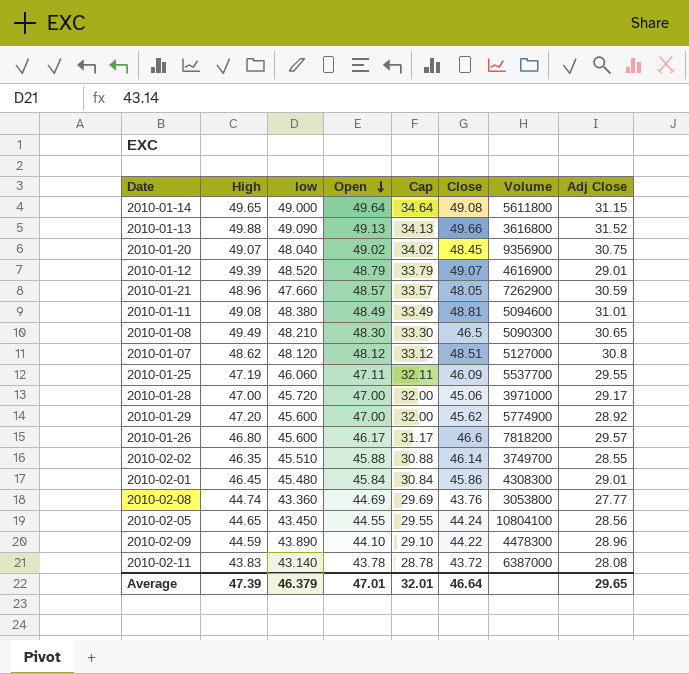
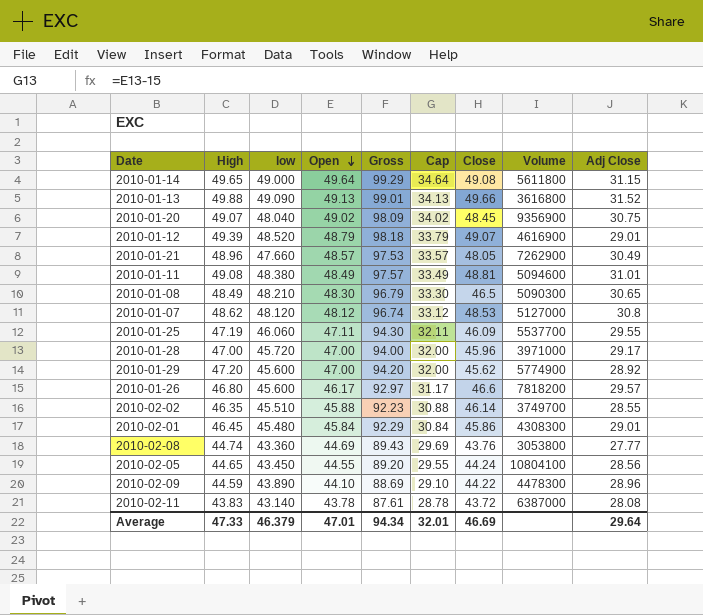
column Gross | formula: none -> [High] + [Open]
2010-01-21 | Adj Close: 30.59 -> 30.49
2010-01-08 | High: 49.49 -> 48.49
2010-01-07 | Close: 48.51 -> 48.53
2010-01-28 | Close: 45.06 -> 45.96
Average | High: 47.39 -> 47.33
Average | Close: 46.64 -> 46.69
Average | Adj Close: 29.65 -> 29.64

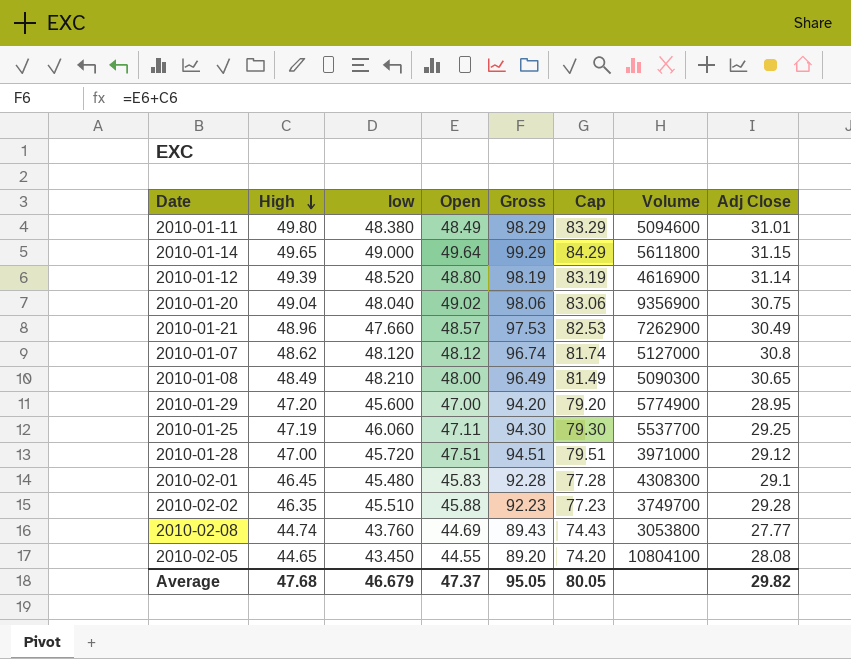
row order: Open descending -> High descending
column Close | position: 7 -> none
column Cap | formula: [Open] - 15 -> [Gross] - 15
row 2010-01-13: 49.88 | 49.090 | 49.13 | 99.01 | 34.13 | 49.66 | 3616800 | 31.52 -> none
row 2010-01-26: 46.80 | 45.600 | 46.17 | 92.97 | 31.17 | 46.6 | 7818200 | 29.57 -> none
row 2010-02-09: 44.59 | 43.890 | 44.10 | 88.69 | 29.10 | 44.22 | 4478300 | 28.96 -> none
row 2010-02-11: 43.83 | 43.140 | 43.78 | 87.61 | 28.78 | 43.72 | 6387000 | 28.08 -> none
2010-01-11 | High: 49.08 -> 49.80
2010-01-11 | Gross: 97.57 -> 98.29
2010-01-12 | Open: 48.79 -> 48.80
2010-01-12 | Gross: 98.18 -> 98.19
2010-01-12 | Adj Close: 29.01 -> 31.14
2010-01-20 | High: 49.07 -> 49.04
2010-01-20 | Gross: 98.09 -> 98.06
2010-01-08 | Open: 48.30 -> 48.00
2010-01-08 | Gross: 96.79 -> 96.49
2010-01-29 | Adj Close: 28.92 -> 28.95
2010-01-25 | Adj Close: 29.55 -> 29.25
2010-01-28 | Open: 47.00 -> 47.51
2010-01-28 | Gross: 94.00 -> 94.51
2010-01-28 | Adj Close: 29.17 -> 29.12
2010-02-01 | Open: 45.84 -> 45.83
2010-02-01 | Gross: 92.29 -> 92.28
2010-02-01 | Adj Close: 29.01 -> 29.1
2010-02-02 | Adj Close: 28.55 -> 29.28
2010-02-08 | low: 43.360 -> 43.760
2010-02-05 | Adj Close: 28.56 -> 28.08
Average | High: 47.33 -> 47.68
Average | low: 46.379 -> 46.679
Average | Open: 47.01 -> 47.37
Average | Gross: 94.34 -> 95.05
Average | Cap: 32.01 -> 80.05
Average | Adj Close: 29.64 -> 29.82

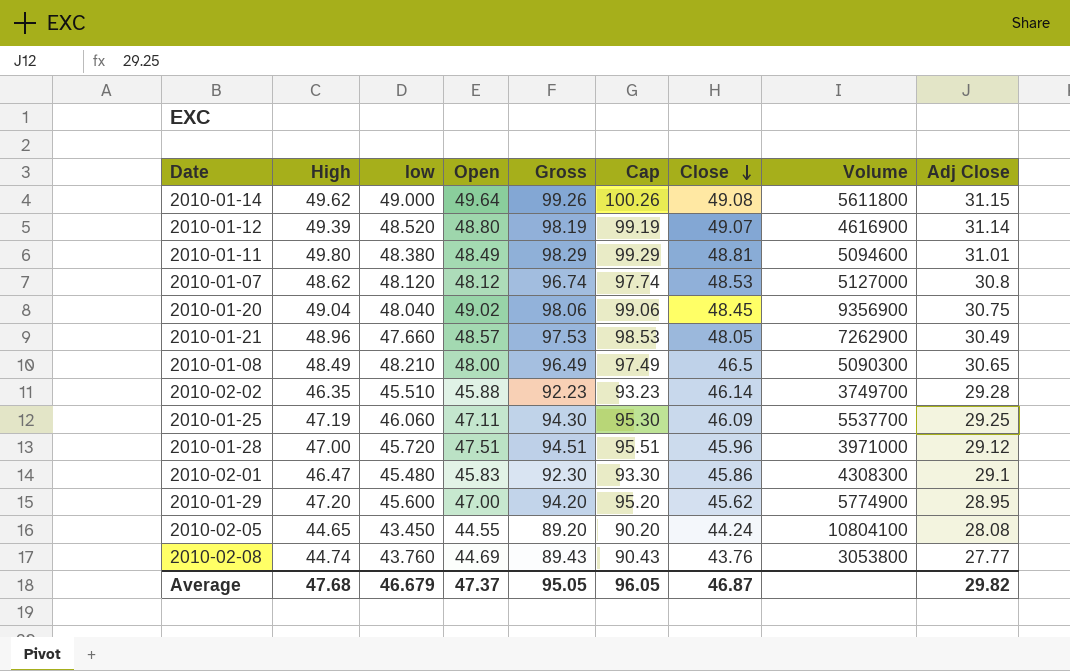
row order: High descending -> Close descending
column Cap | formula: [Gross] - 15 -> [Gross] + 1
column Close | position: none -> 7
2010-01-14 | High: 49.65 -> 49.62
2010-01-14 | Gross: 99.29 -> 99.26
2010-02-01 | High: 46.45 -> 46.47
2010-02-01 | Gross: 92.28 -> 92.30
Average | Cap: 80.05 -> 96.05

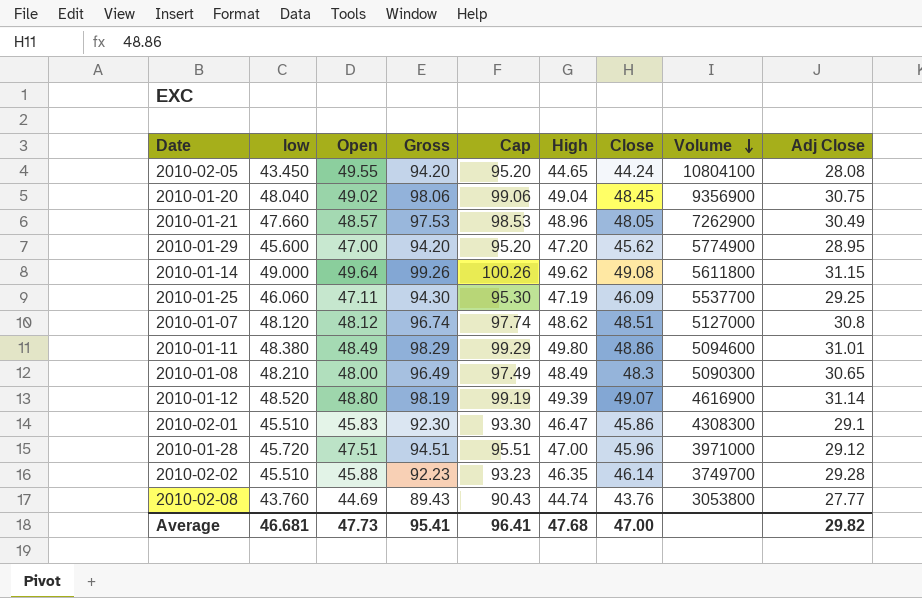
row order: Close descending -> Volume descending
column High | position: 2 -> 6
2010-02-05 | Open: 44.55 -> 49.55
2010-02-05 | Gross: 89.20 -> 94.20
2010-02-05 | Cap: 90.20 -> 95.20
2010-01-07 | Close: 48.53 -> 48.51
2010-01-11 | Close: 48.81 -> 48.86
2010-01-08 | Close: 46.5 -> 48.3
2010-02-01 | low: 45.480 -> 45.510
Average | low: 46.679 -> 46.681
Average | Open: 47.37 -> 47.73
Average | Gross: 95.05 -> 95.41
Average | Cap: 96.05 -> 96.41
Average | Close: 46.87 -> 47.00

